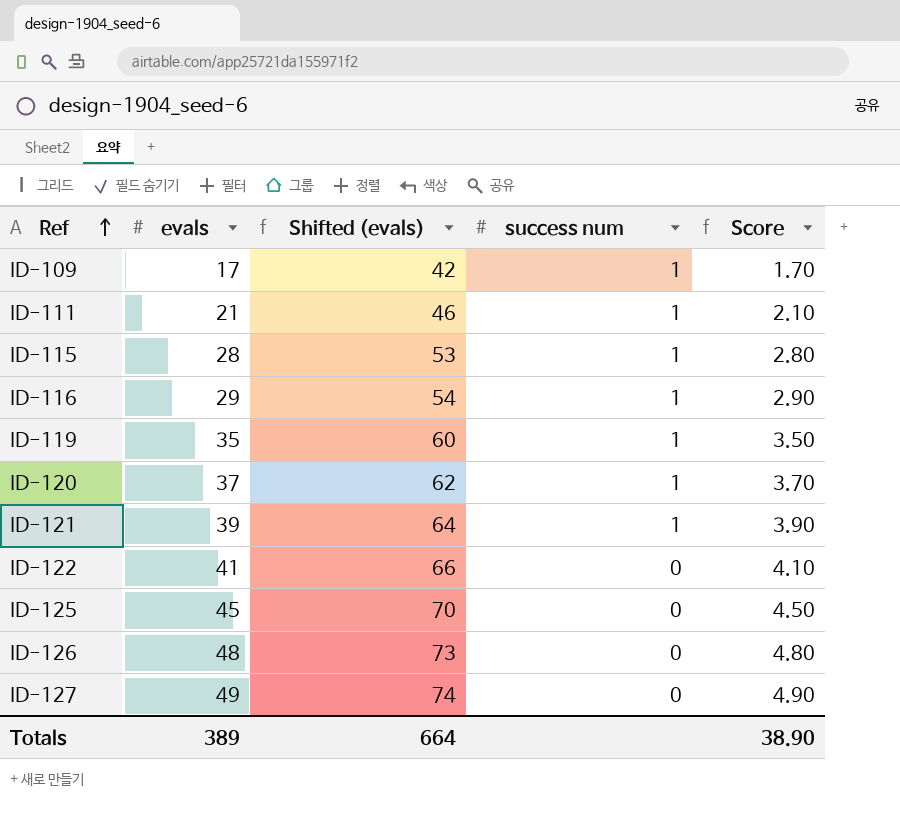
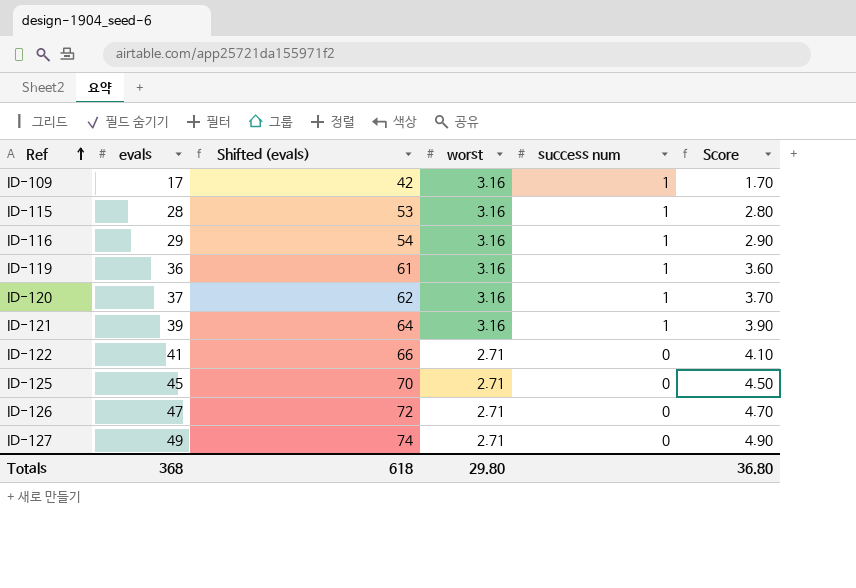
column worst | position: none -> 4
row ID-111: 21 | 46 | 1 | 2.10 -> none
ID-119 | evals: 35 -> 36
ID-119 | Shifted (evals): 60 -> 61
ID-119 | Score: 3.50 -> 3.60
ID-126 | evals: 48 -> 47
ID-126 | Shifted (evals): 73 -> 72
ID-126 | Score: 4.80 -> 4.70
Totals | evals: 389 -> 368
Totals | Shifted (evals): 664 -> 618
Totals | Score: 38.90 -> 36.80

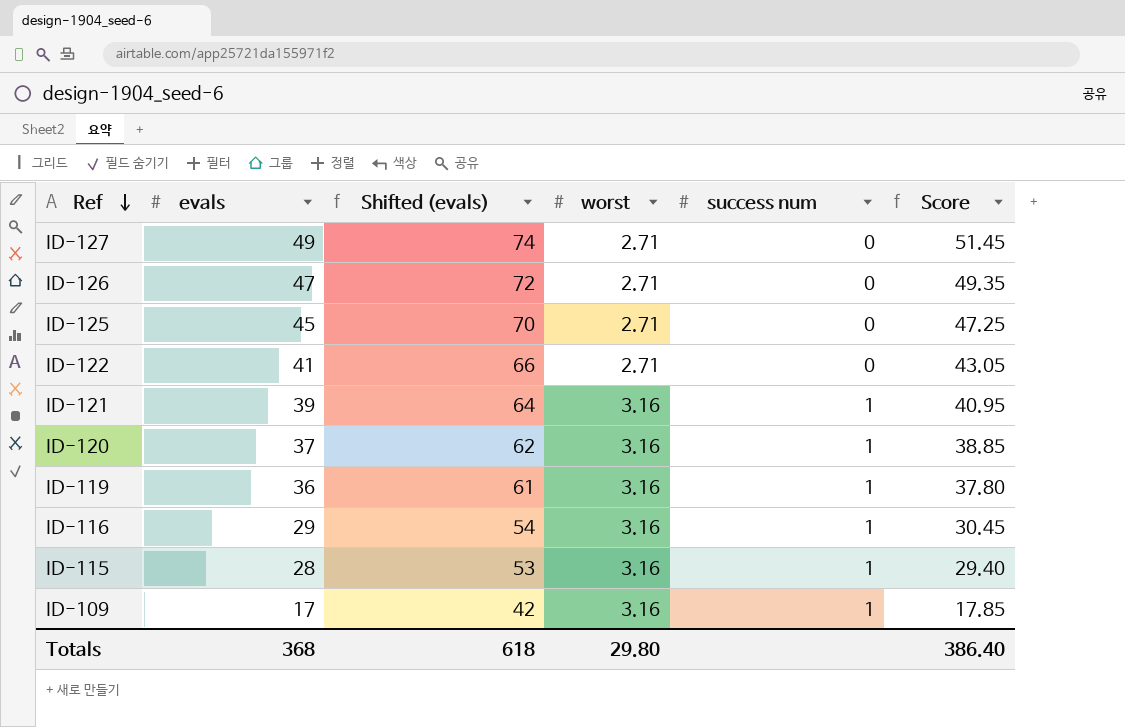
row order: Ref ascending -> Ref descending
column Score | formula: [evals] * 0.1 -> [evals] * 1.05
Totals | Score: 36.80 -> 386.40

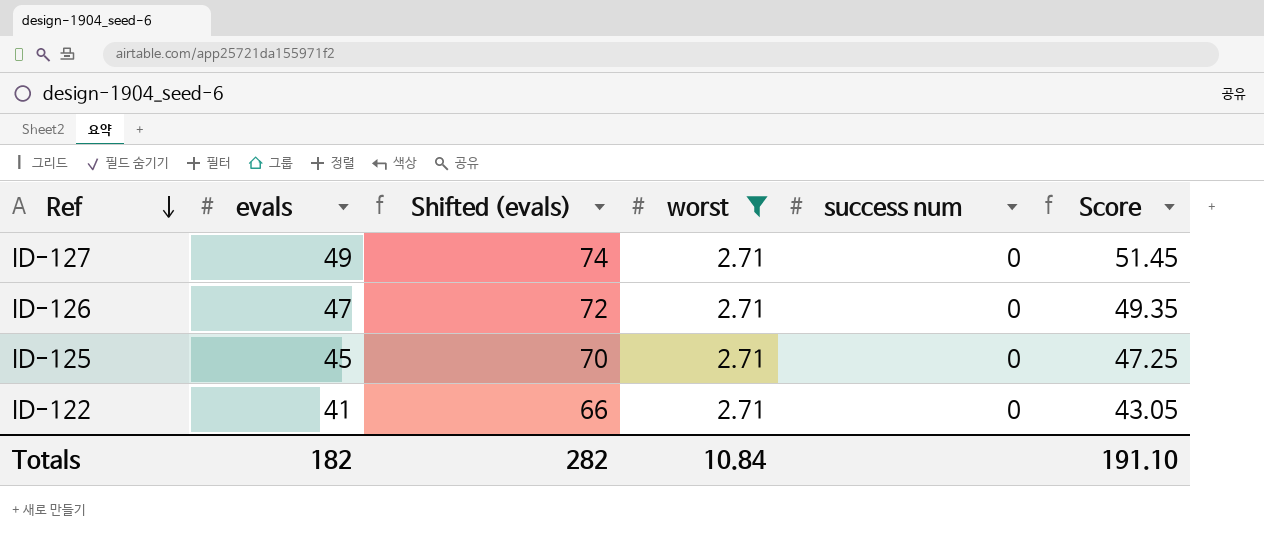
filter: none -> worst = 2.71
Totals | evals: 368 -> 182
Totals | Shifted (evals): 618 -> 282
Totals | worst: 29.80 -> 10.84
Totals | Score: 386.40 -> 191.10

